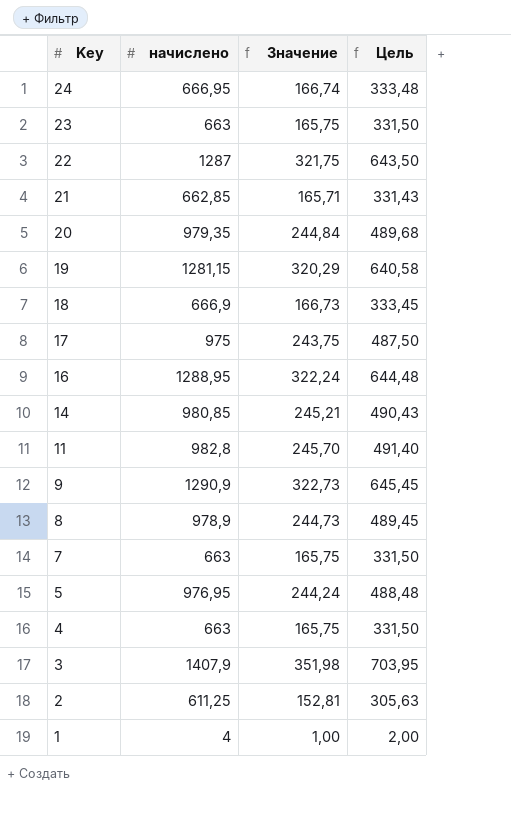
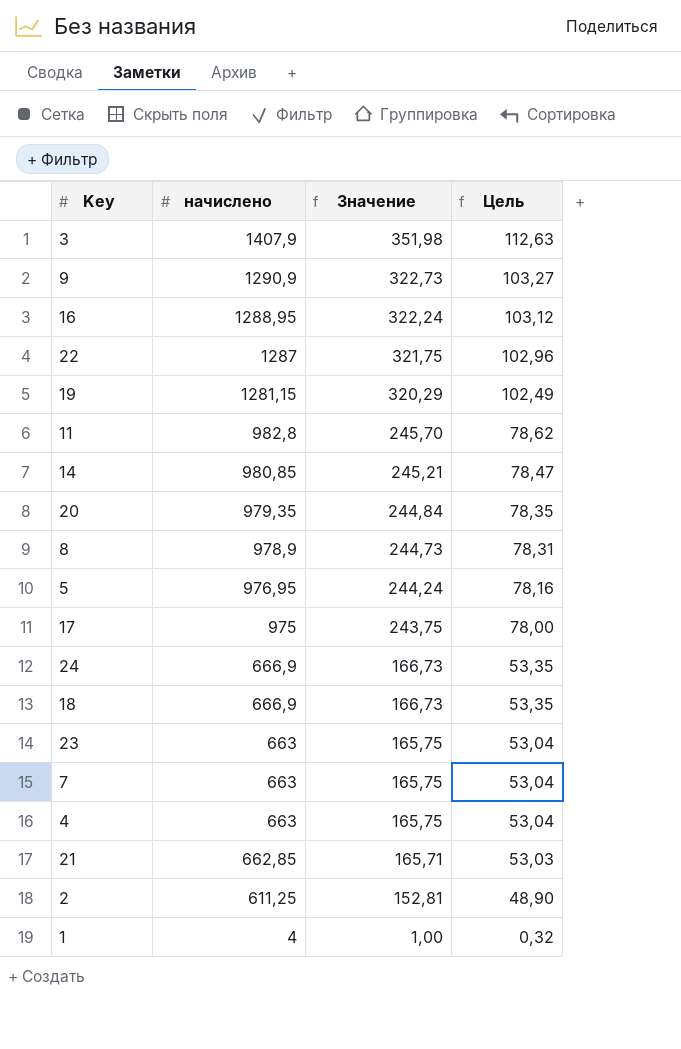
row order: Key descending -> начислено descending
column Цель | formula: [начислено] * 0,5 -> [начислено] * 0,08
24 | начислено: 666,95 -> 666,9
24 | Значение: 166,74 -> 166,73

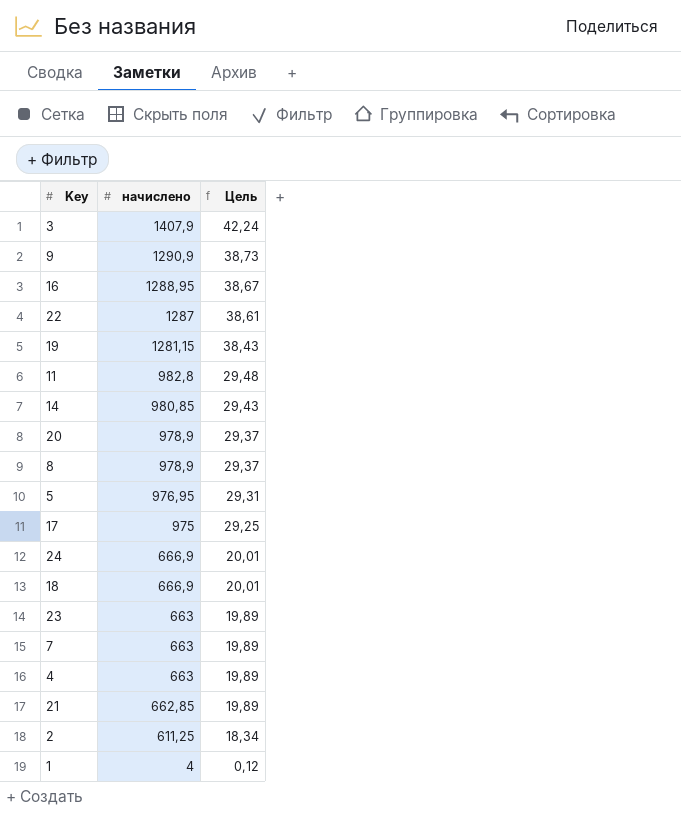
column Значение | formula: [начислено] * 0,25 -> none
column Цель | formula: [начислено] * 0,08 -> [начислено] * 0,03
20 | начислено: 979,35 -> 978,9

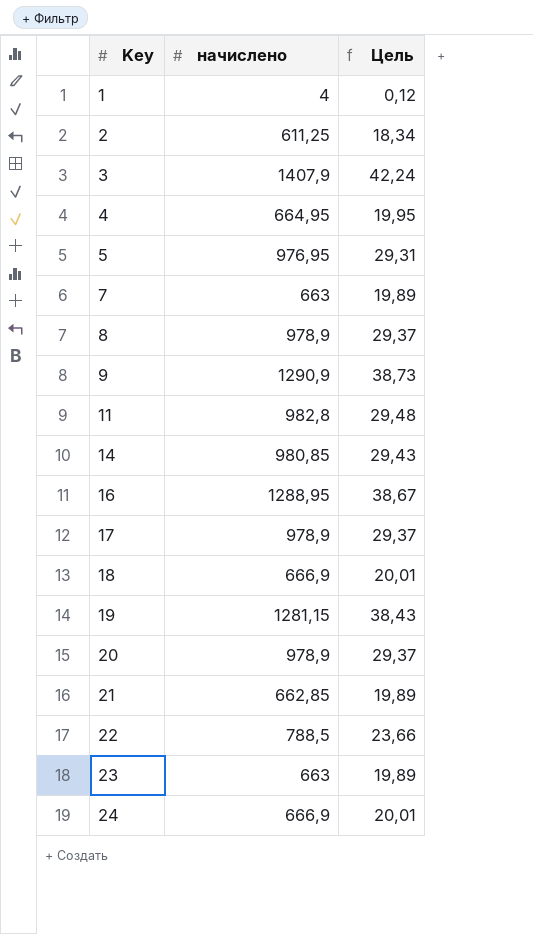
row order: начислено descending -> Key ascending
4 | начислено: 663 -> 664,95
4 | Цель: 19,89 -> 19,95
17 | начислено: 975 -> 978,9
17 | Цель: 29,25 -> 29,37
22 | начислено: 1287 -> 788,5
22 | Цель: 38,61 -> 23,66

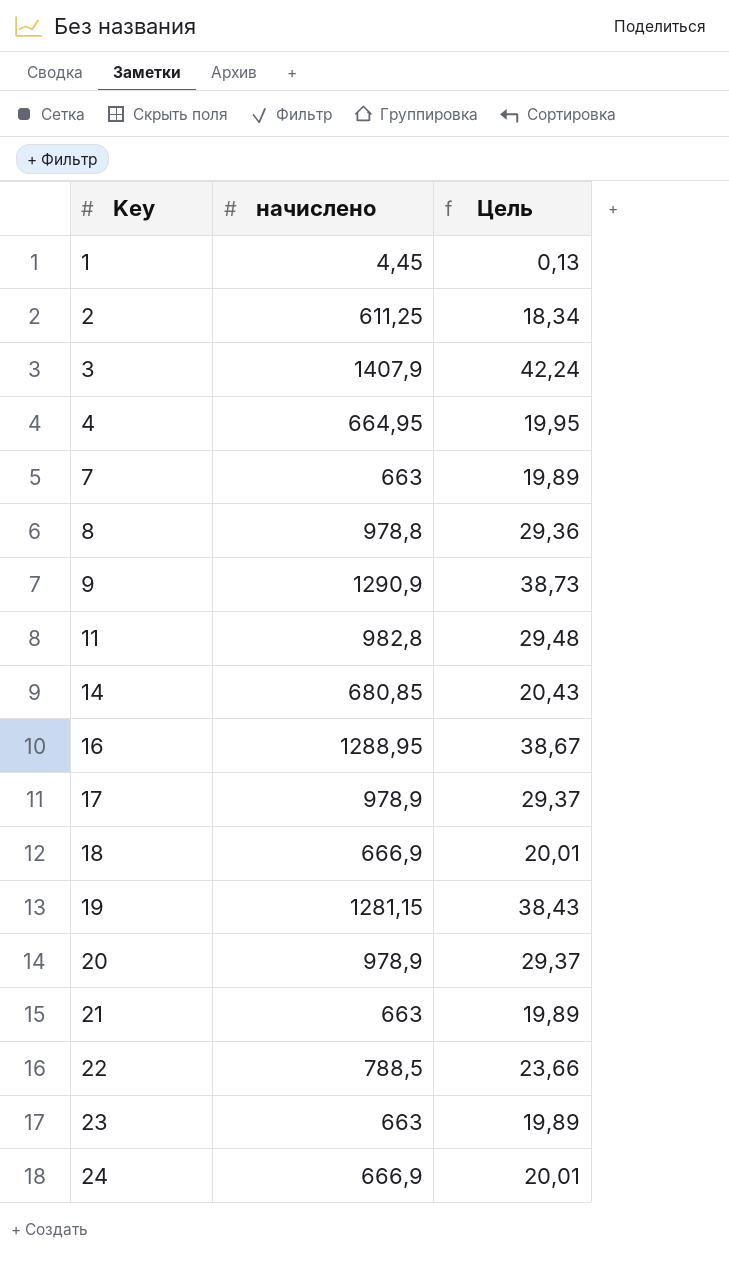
row 5: 976,95 | 29,31 -> none
1 | начислено: 4 -> 4,45
1 | Цель: 0,12 -> 0,13
8 | начислено: 978,9 -> 978,8
8 | Цель: 29,37 -> 29,36
14 | начислено: 980,85 -> 680,85
14 | Цель: 29,43 -> 20,43
21 | начислено: 662,85 -> 663

